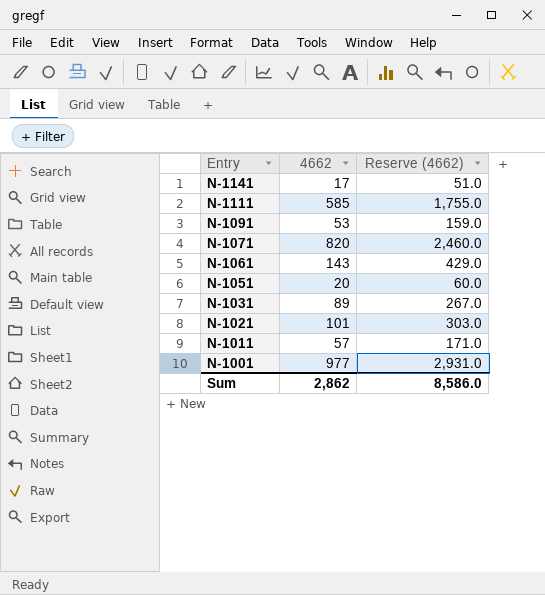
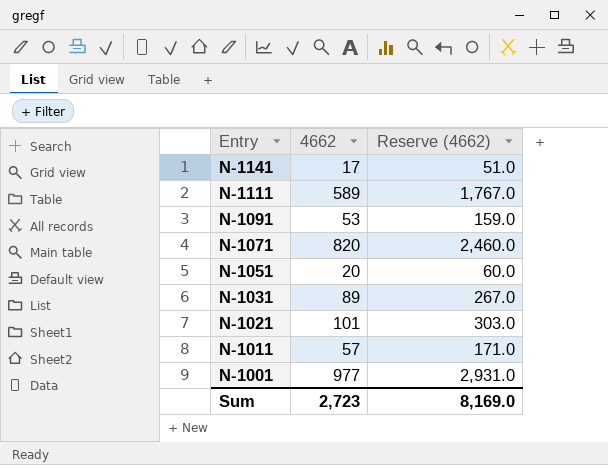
row N-1061: 143 | 429.0 -> none
N-1111 | 4662: 585 -> 589
N-1111 | Reserve (4662): 1,755.0 -> 1,767.0
Sum | 4662: 2,862 -> 2,723
Sum | Reserve (4662): 8,586.0 -> 8,169.0

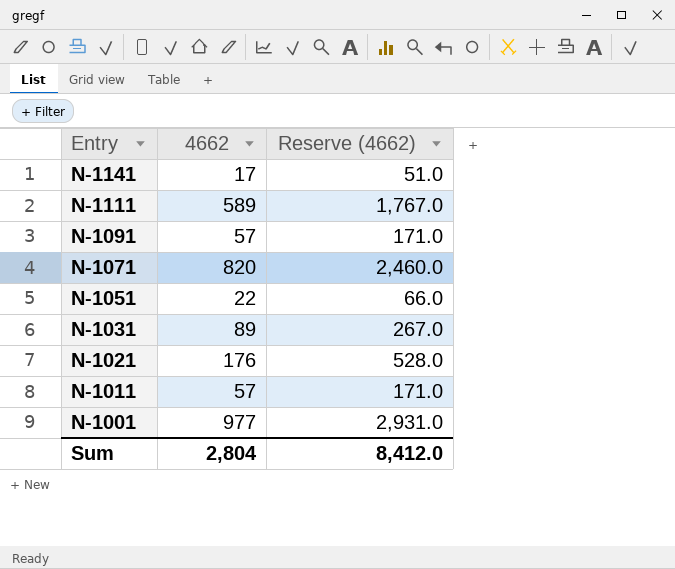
N-1091 | 4662: 53 -> 57
N-1091 | Reserve (4662): 159.0 -> 171.0
N-1051 | 4662: 20 -> 22
N-1051 | Reserve (4662): 60.0 -> 66.0
N-1021 | 4662: 101 -> 176
N-1021 | Reserve (4662): 303.0 -> 528.0
Sum | 4662: 2,723 -> 2,804
Sum | Reserve (4662): 8,169.0 -> 8,412.0

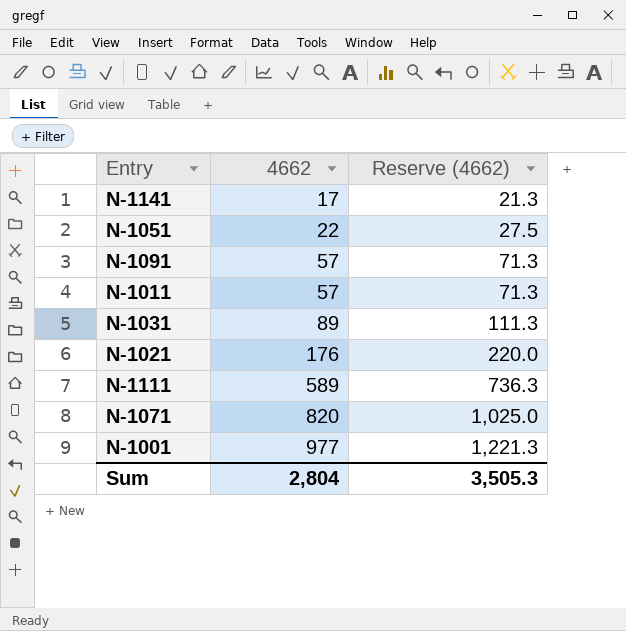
row order: Entry descending -> 4662 ascending
column Reserve (4662) | formula: [4662] * 3 -> [4662] * 1.25
Sum | Reserve (4662): 8,412.0 -> 3,505.3

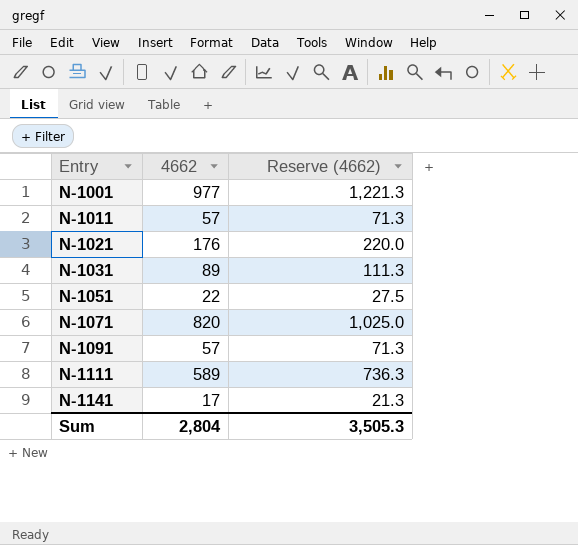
row order: 4662 ascending -> Entry ascending

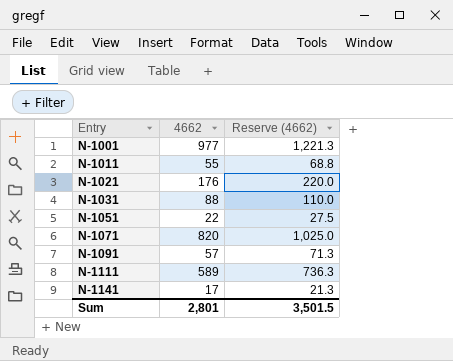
N-1011 | 4662: 57 -> 55
N-1011 | Reserve (4662): 71.3 -> 68.8
N-1031 | 4662: 89 -> 88
N-1031 | Reserve (4662): 111.3 -> 110.0
Sum | 4662: 2,804 -> 2,801
Sum | Reserve (4662): 3,505.3 -> 3,501.5

